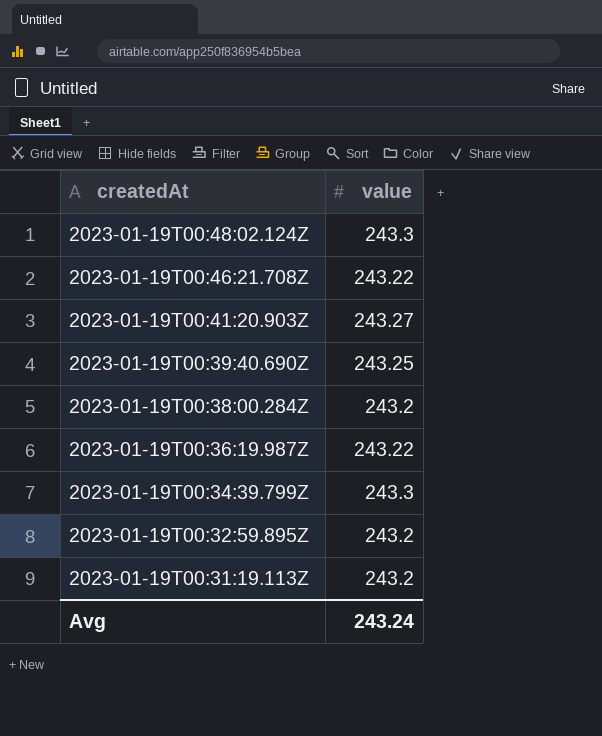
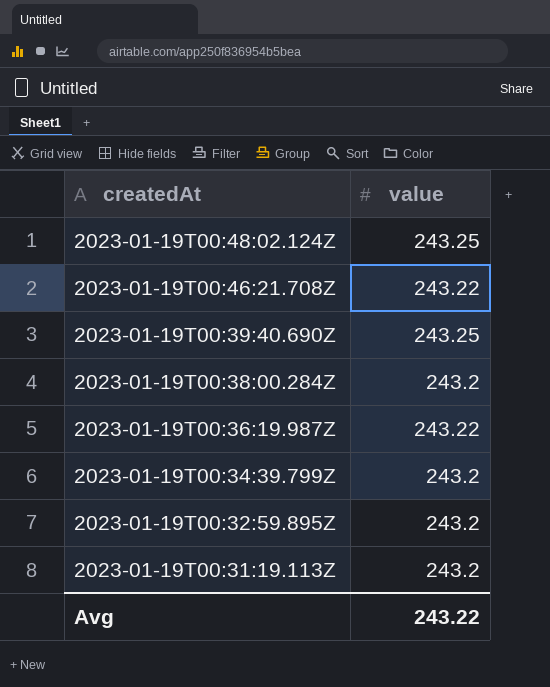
row 2023-01-19T00:41:20.903Z: 243.27 -> none
2023-01-19T00:48:02.124Z | value: 243.3 -> 243.25
2023-01-19T00:34:39.799Z | value: 243.3 -> 243.2
Avg | value: 243.24 -> 243.22

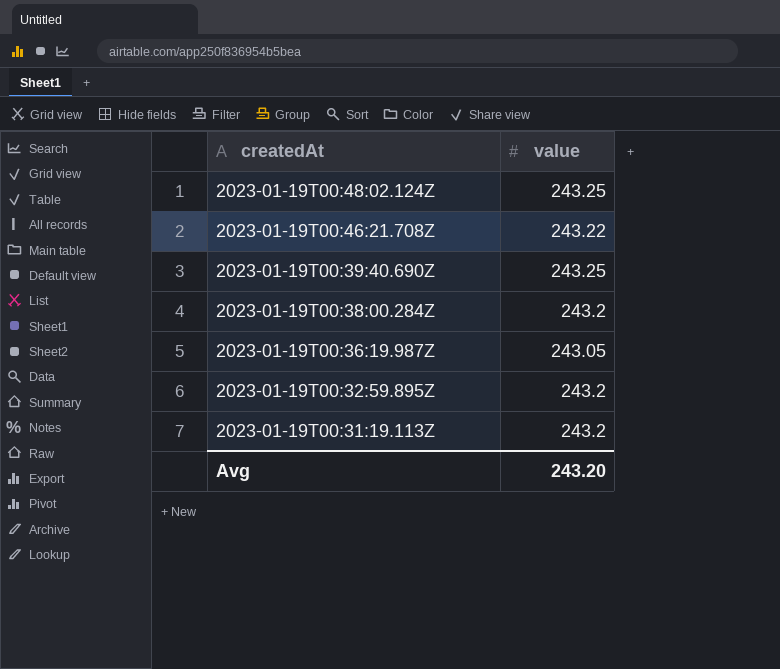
row 2023-01-19T00:34:39.799Z: 243.2 -> none
2023-01-19T00:36:19.987Z | value: 243.22 -> 243.05
Avg | value: 243.22 -> 243.20

